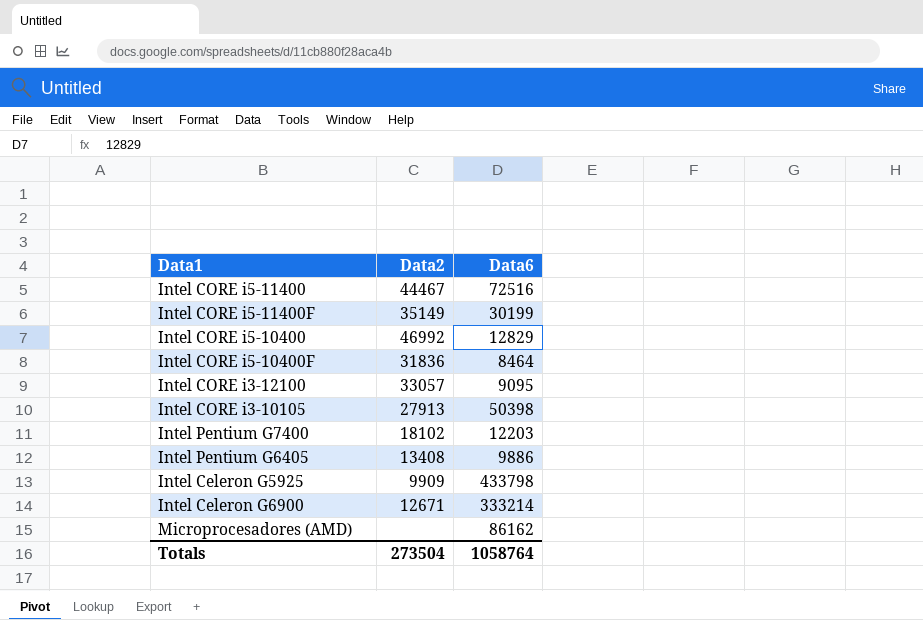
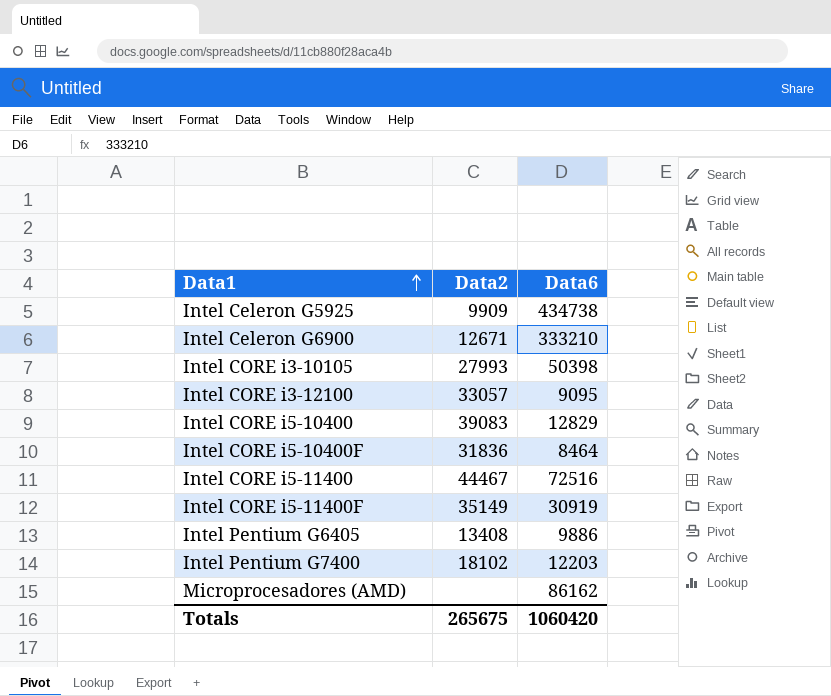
row order: none -> Data1 ascending
Intel Celeron G5925 | Data6: 433798 -> 434738
Intel Celeron G6900 | Data6: 333214 -> 333210
Intel CORE i3-10105 | Data2: 27913 -> 27993
Intel CORE i5-10400 | Data2: 46992 -> 39083
Intel CORE i5-11400F | Data6: 30199 -> 30919
Totals | Data2: 273504 -> 265675
Totals | Data6: 1058764 -> 1060420

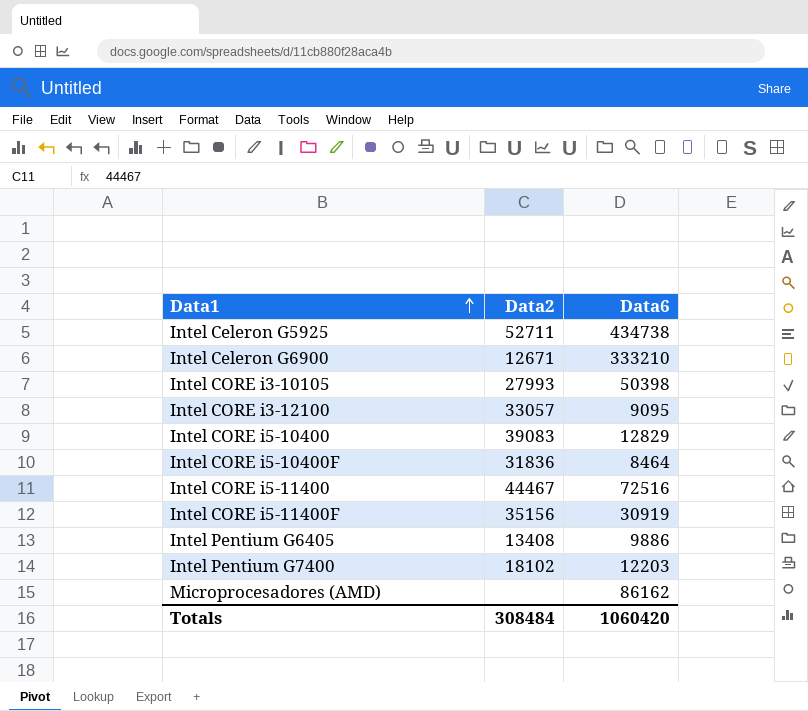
Intel Celeron G5925 | Data2: 9909 -> 52711
Intel CORE i5-11400F | Data2: 35149 -> 35156
Totals | Data2: 265675 -> 308484

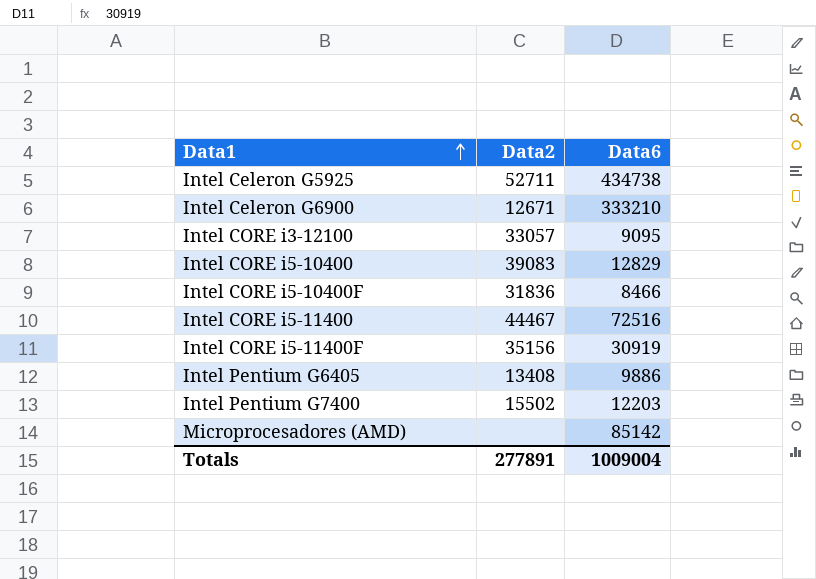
row Intel CORE i3-10105: 27993 | 50398 -> none
Intel CORE i5-10400F | Data6: 8464 -> 8466
Intel Pentium G7400 | Data2: 18102 -> 15502
Microprocesadores (AMD) | Data6: 86162 -> 85142
Totals | Data2: 308484 -> 277891
Totals | Data6: 1060420 -> 1009004

